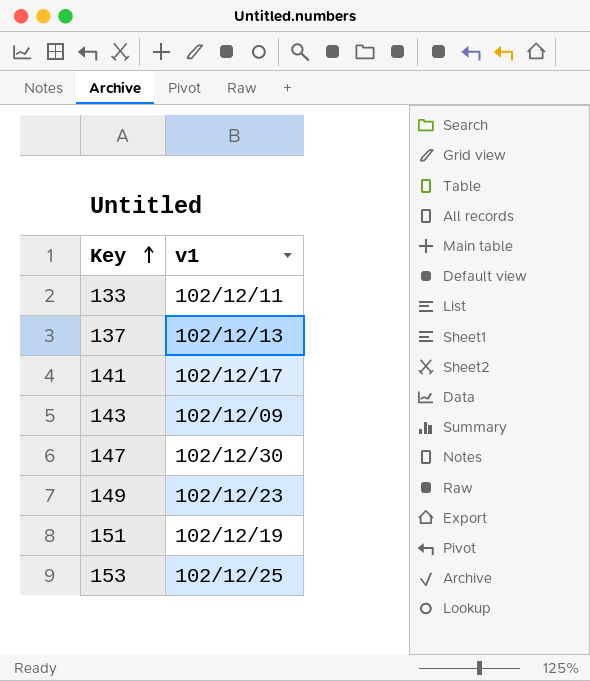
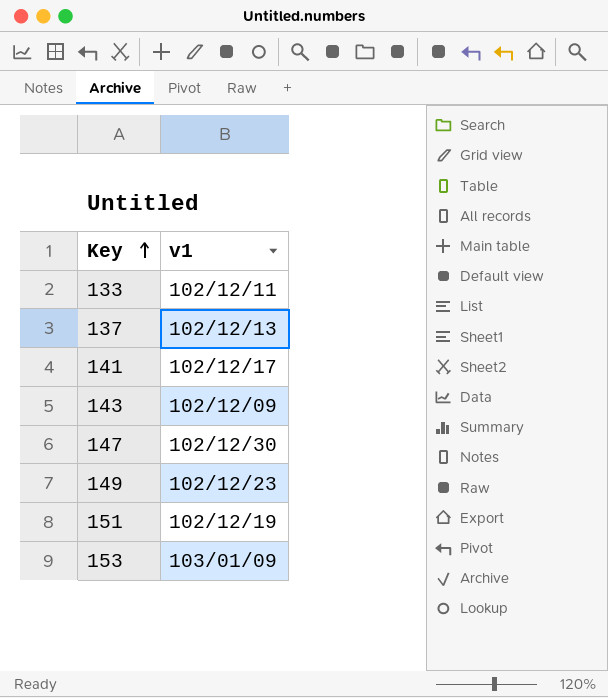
153 | v1: 102/12/25 -> 103/01/09

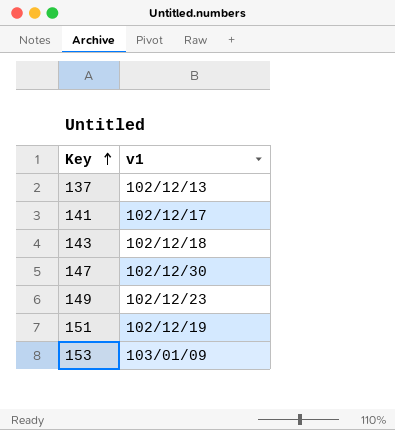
row 133: 102/12/11 -> none
143 | v1: 102/12/09 -> 102/12/18

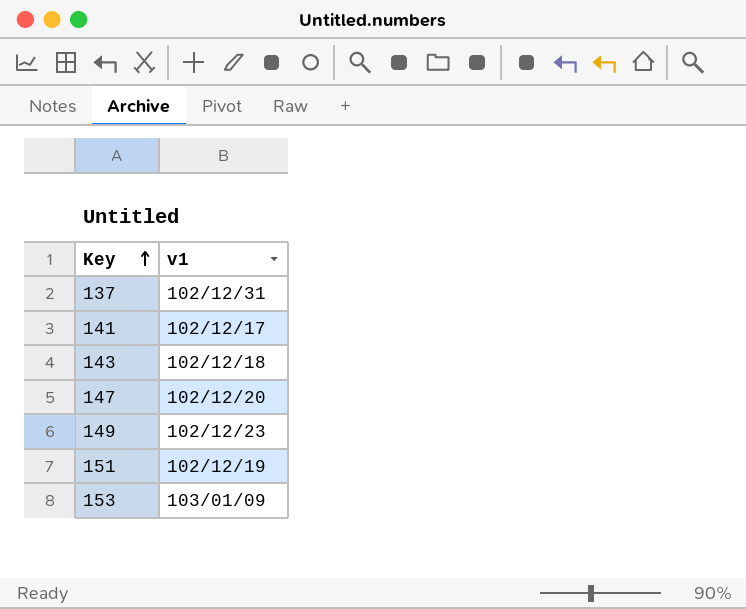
137 | v1: 102/12/13 -> 102/12/31
147 | v1: 102/12/30 -> 102/12/20

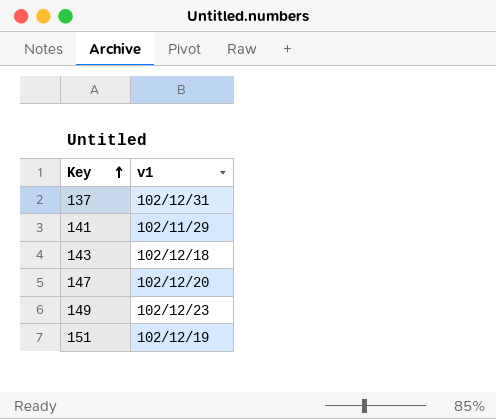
row 153: 103/01/09 -> none
141 | v1: 102/12/17 -> 102/11/29

